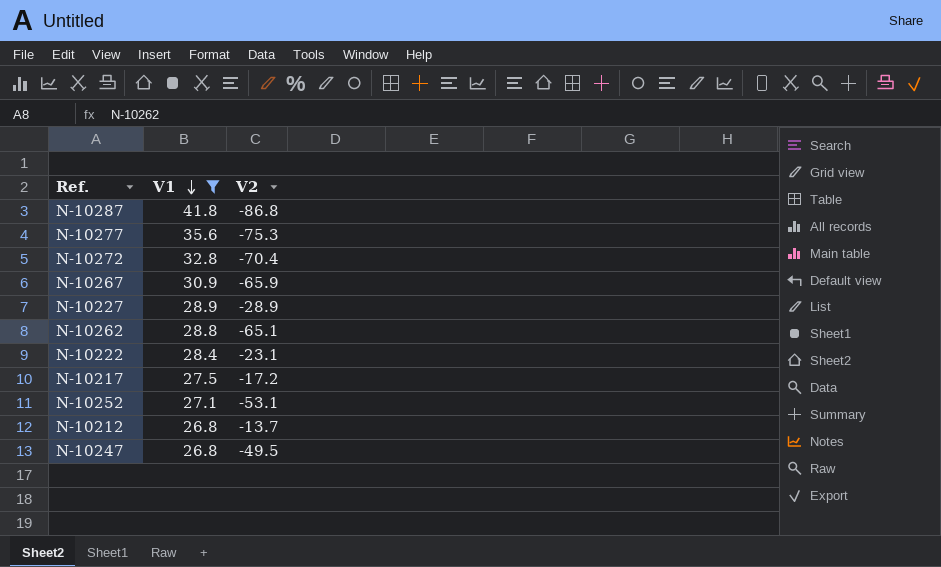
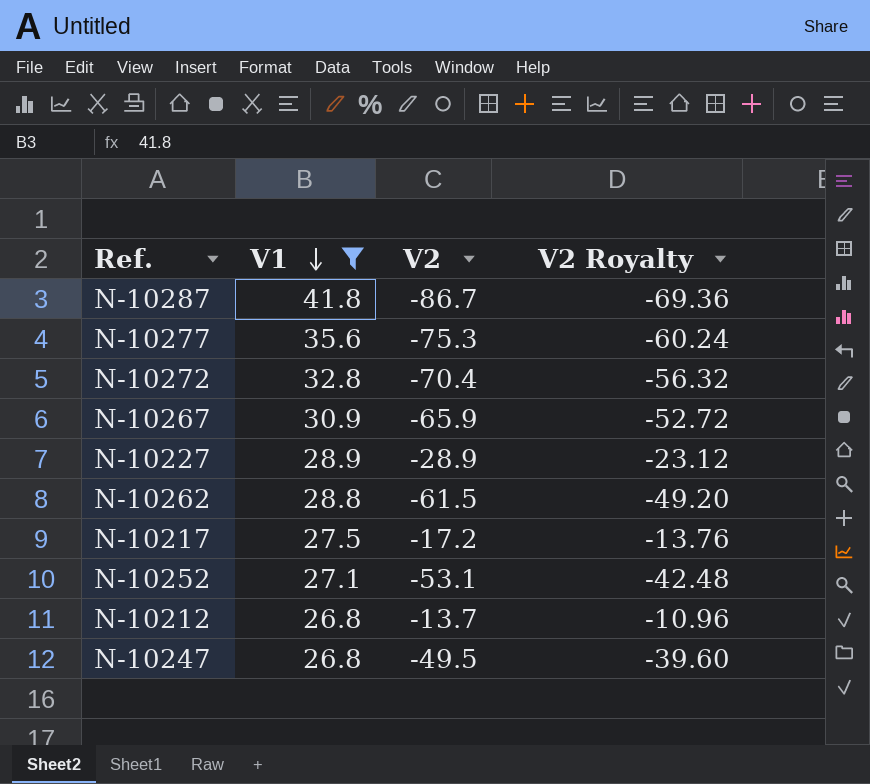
column V2 Royalty | formula: none -> [V2] * 0.8
row N-10222: 28.4 | -23.1 -> none
N-10287 | V2: -86.8 -> -86.7
N-10262 | V2: -65.1 -> -61.5

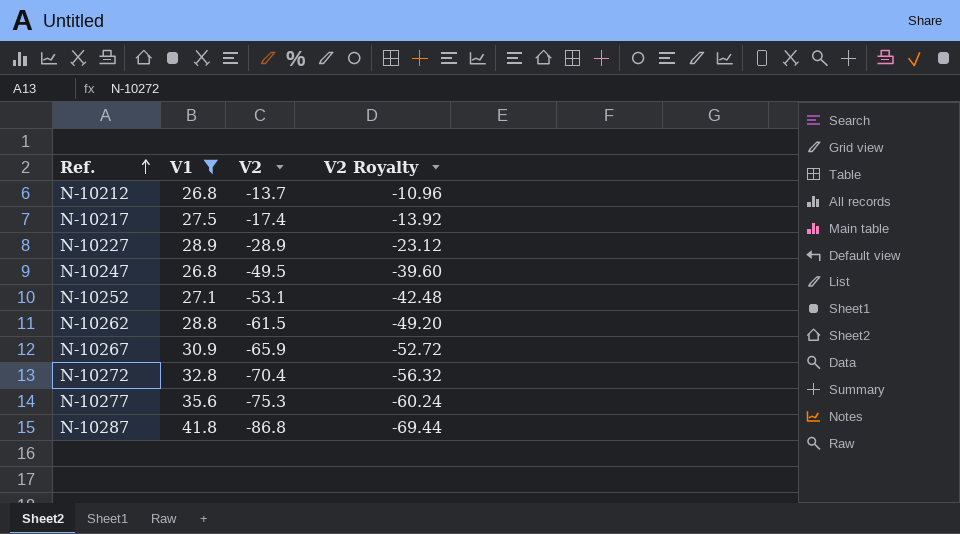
row order: V1 descending -> Ref. ascending
N-10217 | V2: -17.2 -> -17.4
N-10217 | V2 Royalty: -13.76 -> -13.92
N-10287 | V2: -86.7 -> -86.8
N-10287 | V2 Royalty: -69.36 -> -69.44

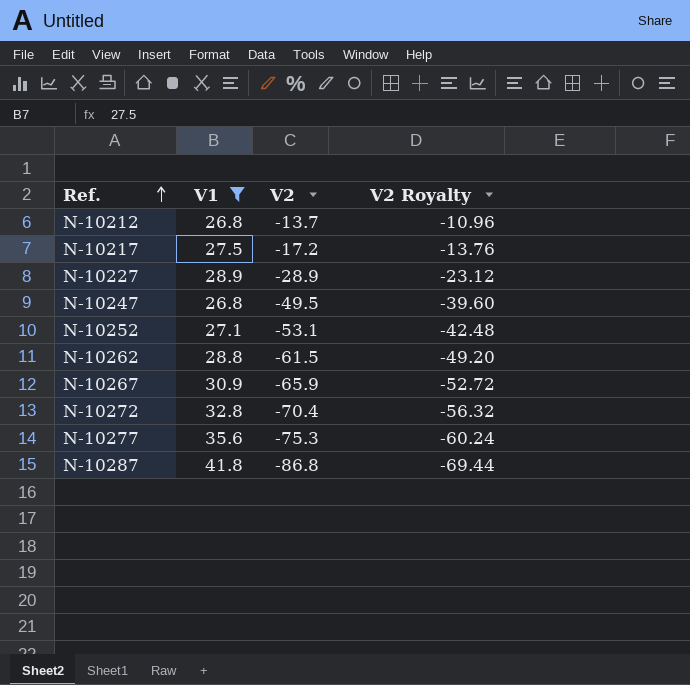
N-10217 | V2: -17.4 -> -17.2
N-10217 | V2 Royalty: -13.92 -> -13.76

